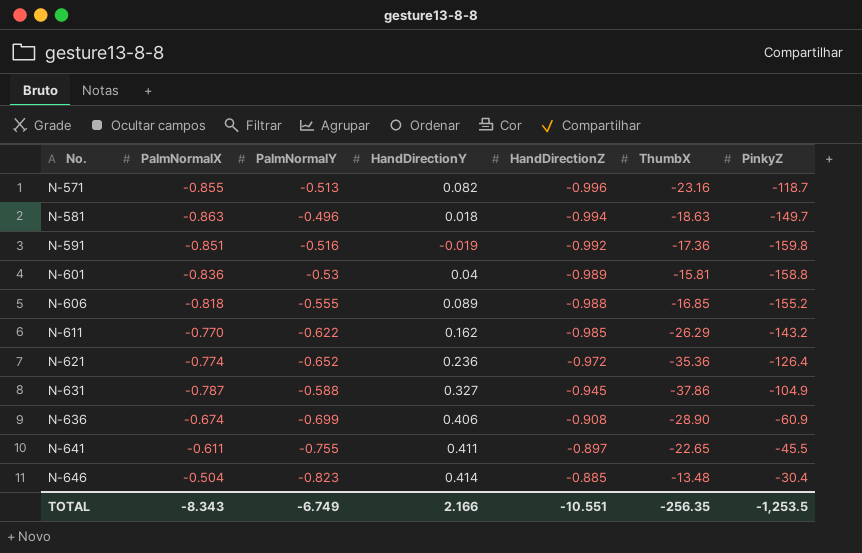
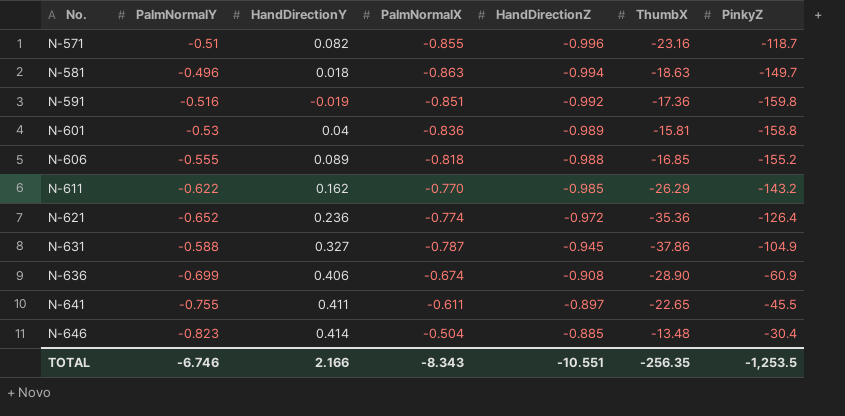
column PalmNormalX | position: 2 -> 4
N-571 | PalmNormalY: -0.513 -> -0.51
TOTAL | PalmNormalY: -6.749 -> -6.746

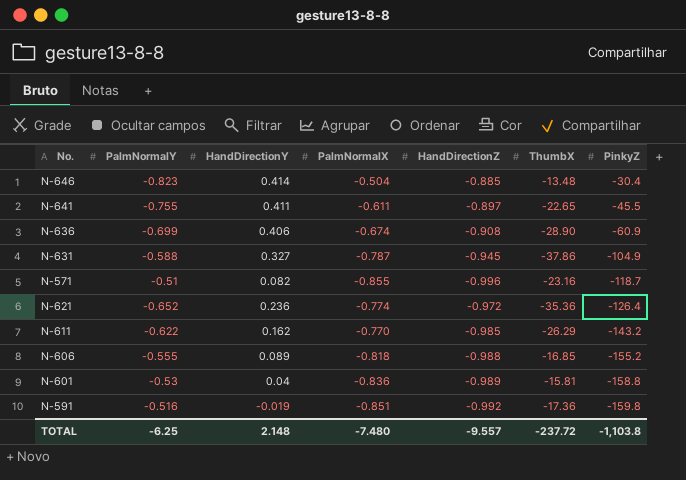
row order: No. ascending -> PinkyZ descending
row N-581: -0.496 | 0.018 | -0.863 | -0.994 | -18.63 | -149.7 -> none
TOTAL | PalmNormalY: -6.746 -> -6.25
TOTAL | HandDirectionY: 2.166 -> 2.148
TOTAL | PalmNormalX: -8.343 -> -7.480
TOTAL | HandDirectionZ: -10.551 -> -9.557
TOTAL | ThumbX: -256.35 -> -237.72
TOTAL | PinkyZ: -1,253.5 -> -1,103.8

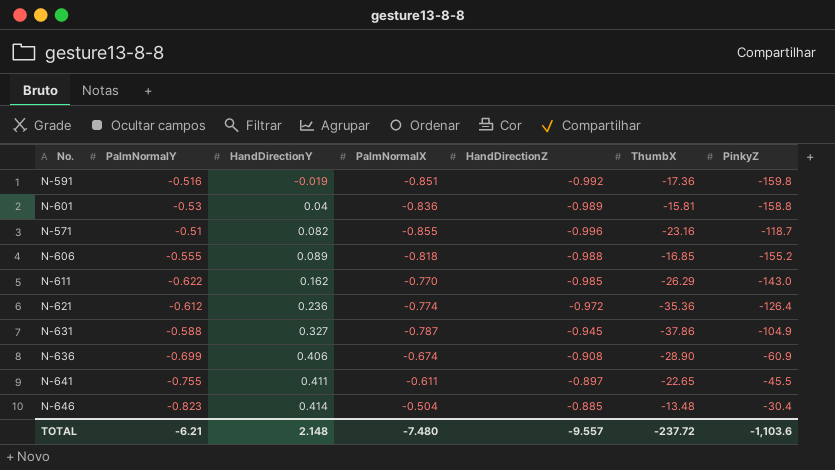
row order: PinkyZ descending -> HandDirectionY ascending
N-611 | PinkyZ: -143.2 -> -143.0
N-621 | PalmNormalY: -0.652 -> -0.612
TOTAL | PalmNormalY: -6.25 -> -6.21
TOTAL | PinkyZ: -1,103.8 -> -1,103.6

